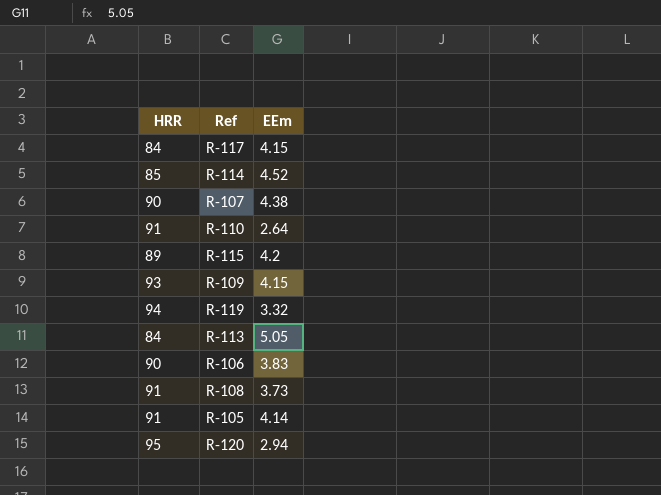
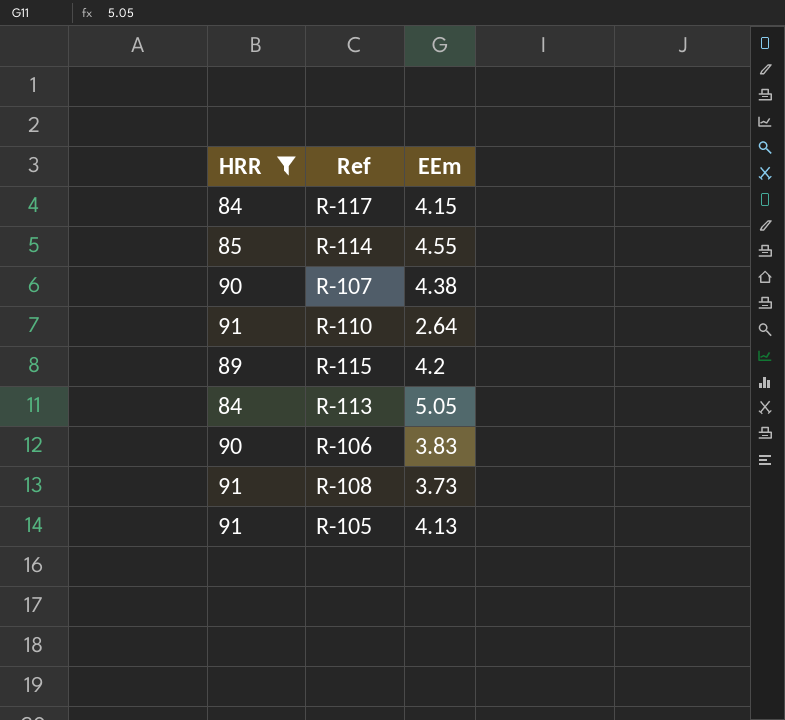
filter: none -> HRR <= 91
R-114 | EEm: 4.52 -> 4.55
R-105 | EEm: 4.14 -> 4.13

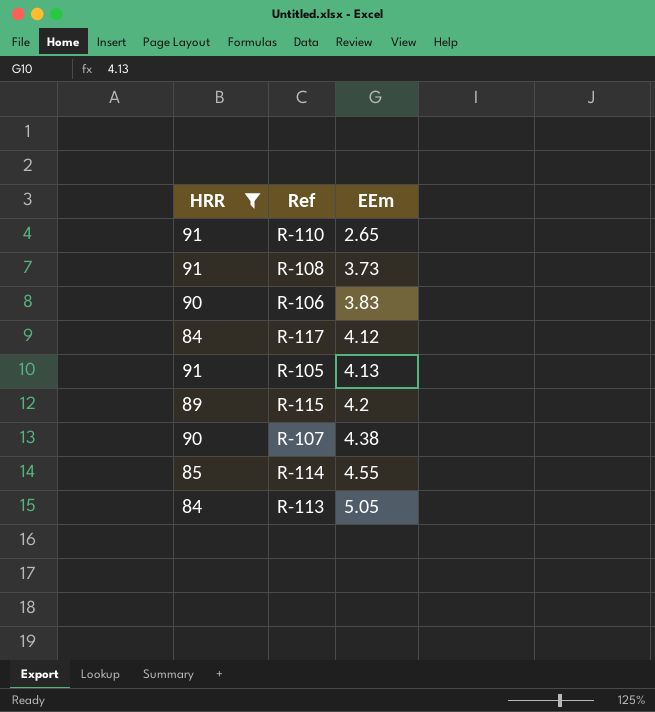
row order: none -> EEm ascending
R-110 | EEm: 2.64 -> 2.65
R-117 | EEm: 4.15 -> 4.12

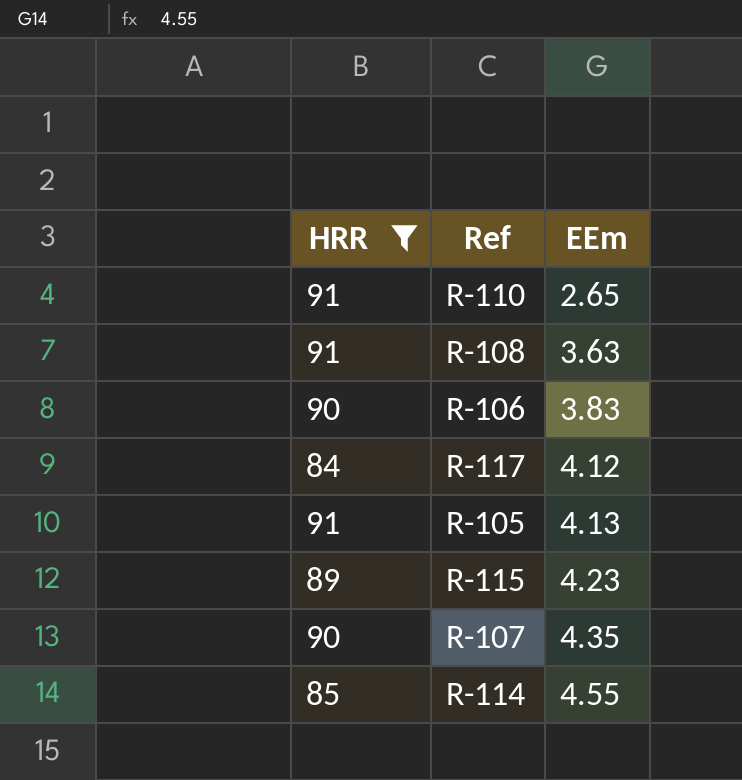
row R-113: 84 | 5.05 -> none
R-108 | EEm: 3.73 -> 3.63
R-115 | EEm: 4.2 -> 4.23
R-107 | EEm: 4.38 -> 4.35

